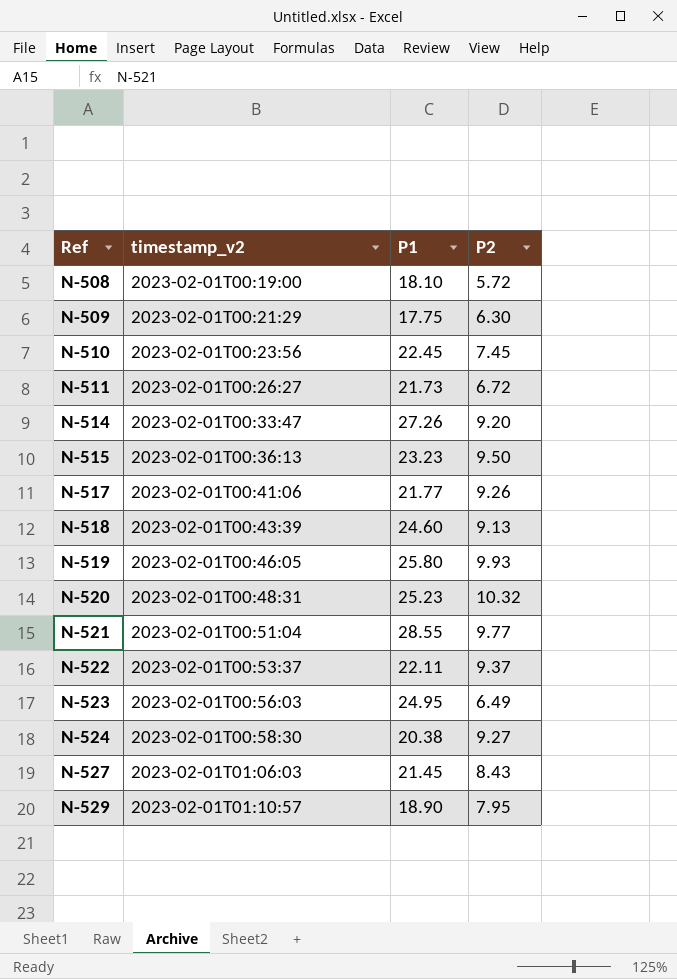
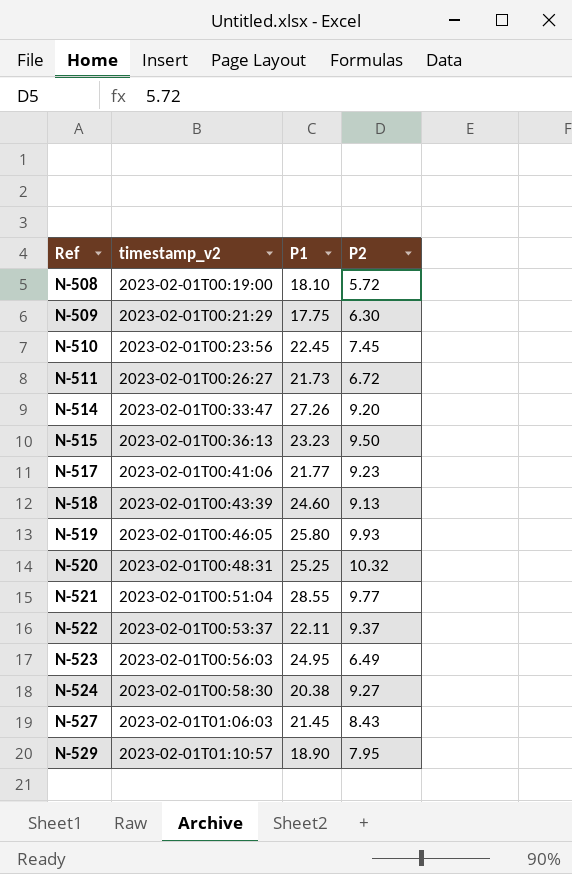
N-517 | P2: 9.26 -> 9.23
N-520 | P1: 25.23 -> 25.25

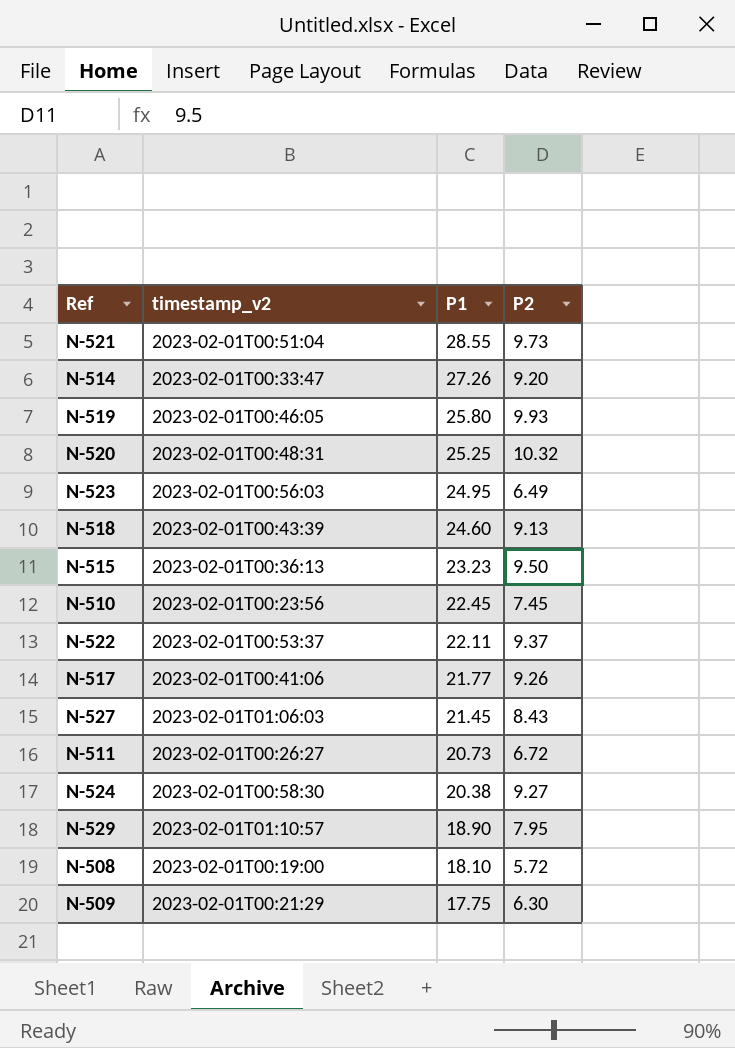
row order: Ref ascending -> P1 descending
N-521 | P2: 9.77 -> 9.73
N-517 | P2: 9.23 -> 9.26
N-511 | P1: 21.73 -> 20.73

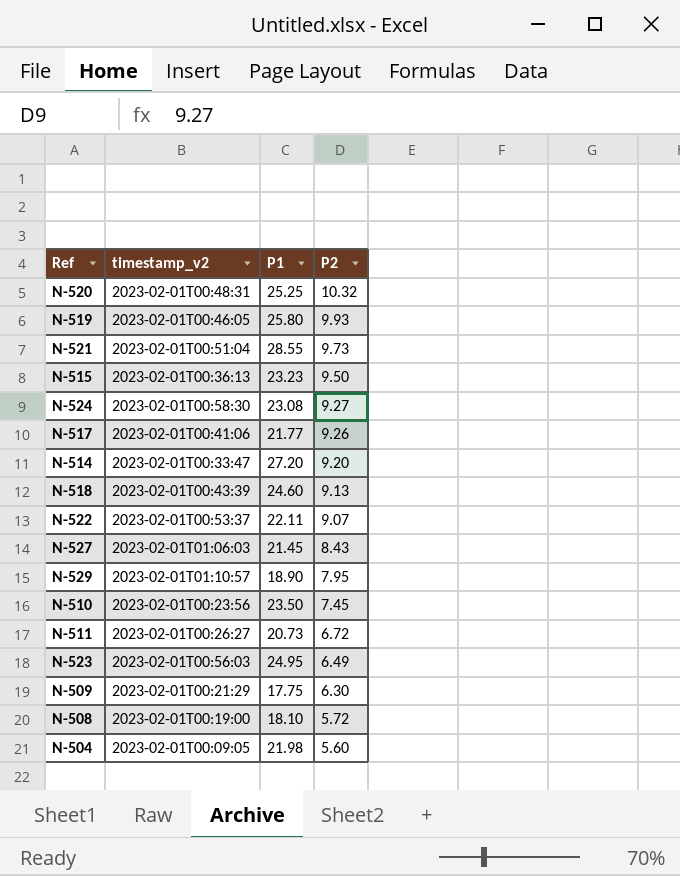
row order: P1 descending -> P2 descending
N-524 | P1: 20.38 -> 23.08
N-514 | P1: 27.26 -> 27.20
N-522 | P2: 9.37 -> 9.07
N-510 | P1: 22.45 -> 23.50
row N-504: none -> 2023-02-01T00:09:05 | 21.98 | 5.60

